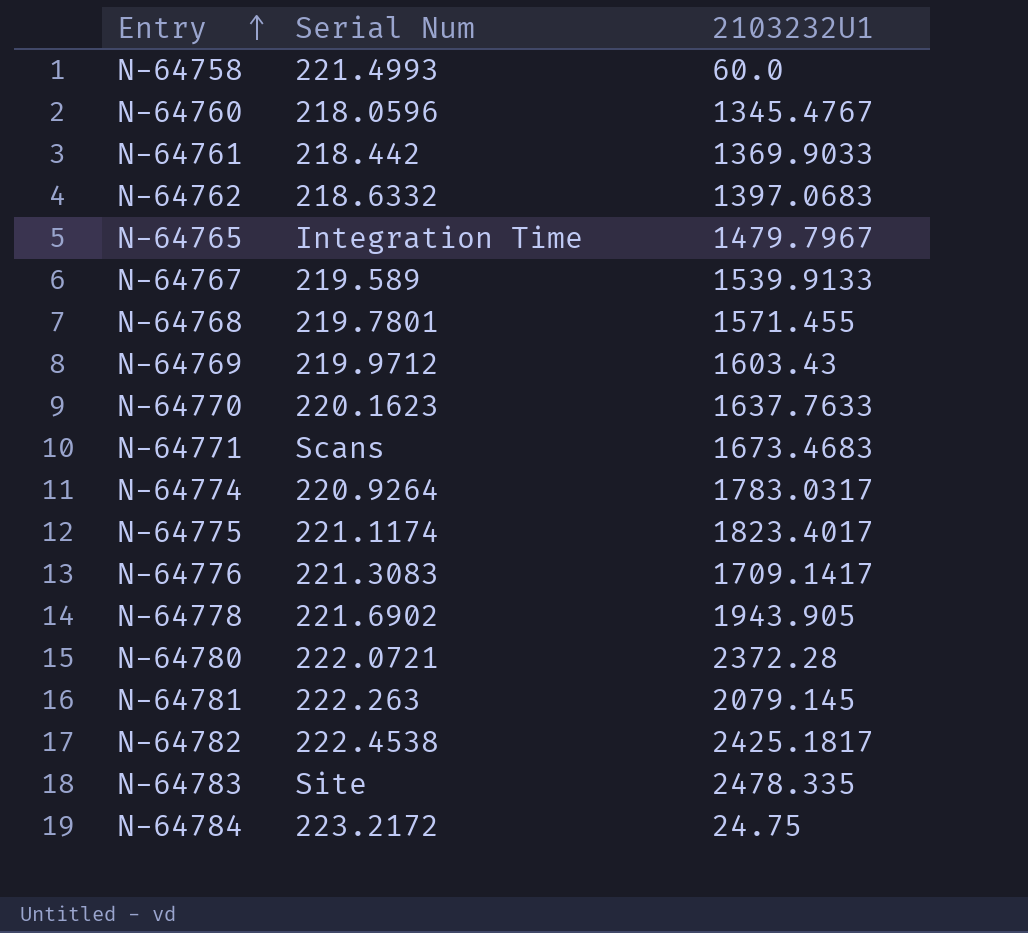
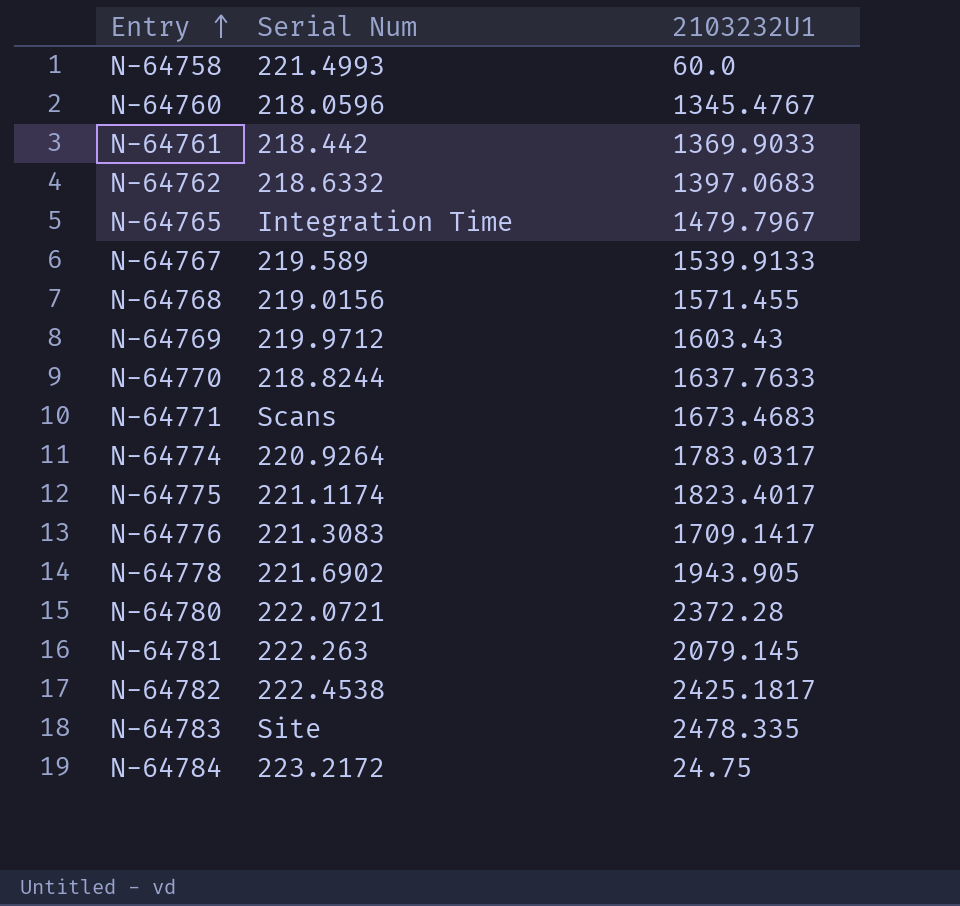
N-64768 | Serial Num: 219.7801 -> 219.0156
N-64770 | Serial Num: 220.1623 -> 218.8244

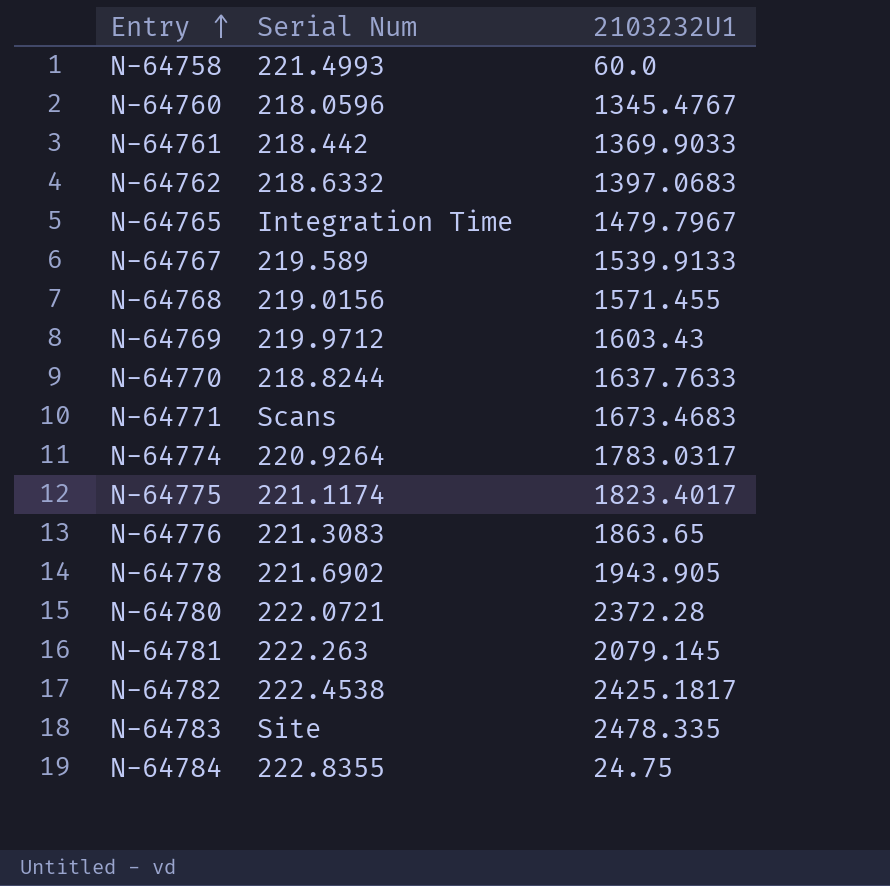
N-64776 | 2103232U1: 1709.1417 -> 1863.65
N-64784 | Serial Num: 223.2172 -> 222.8355

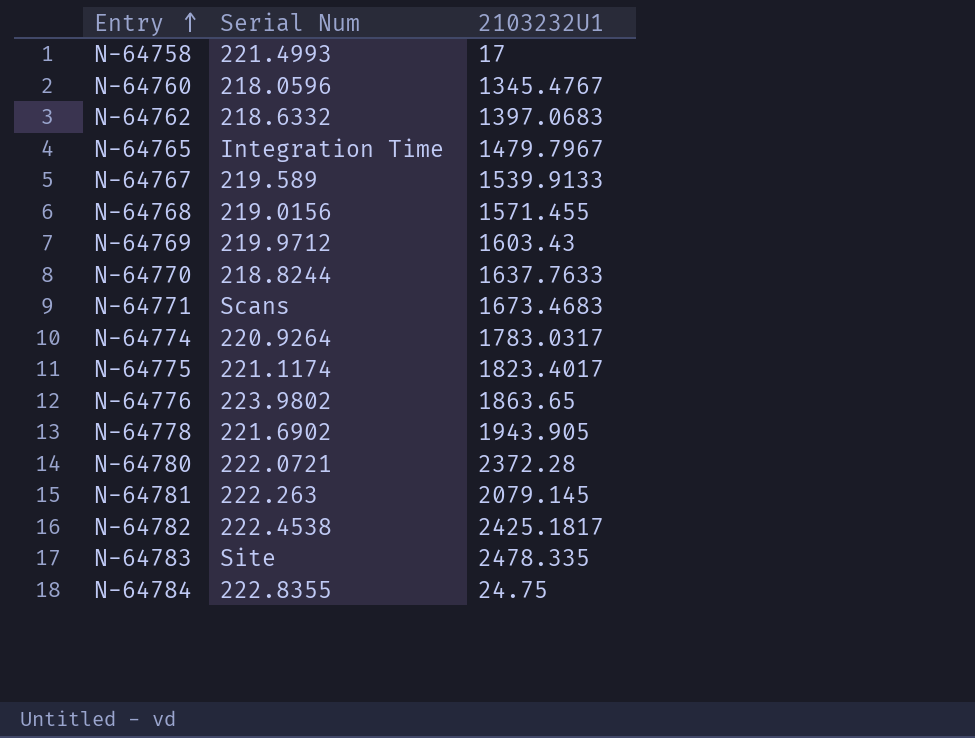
row N-64761: 218.442 | 1369.9033 -> none
N-64758 | 2103232U1: 60.0 -> 17
N-64776 | Serial Num: 221.3083 -> 223.9802

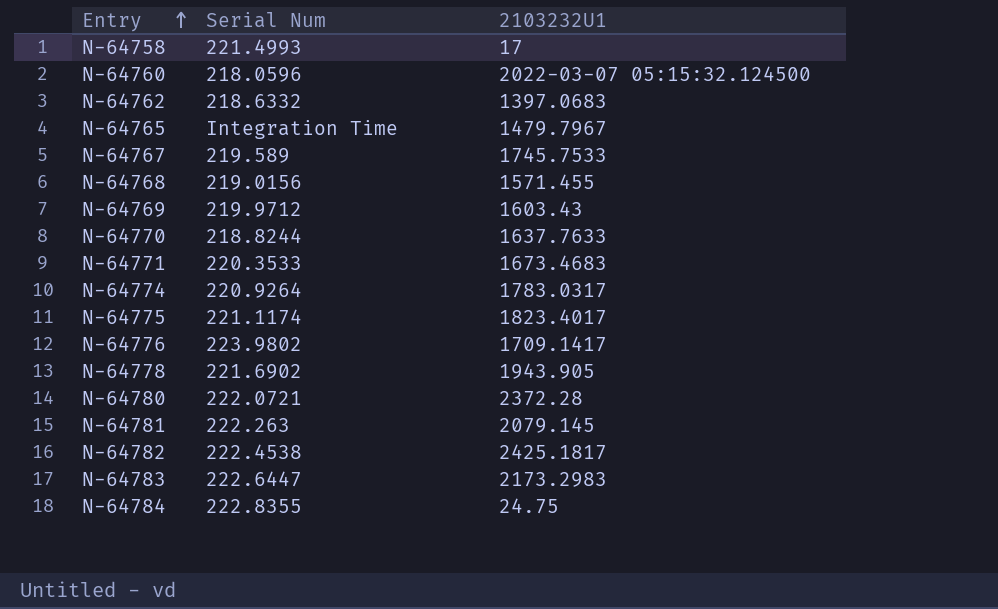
N-64760 | 2103232U1: 1345.4767 -> 2022-03-07 05:15:32.124500
N-64767 | 2103232U1: 1539.9133 -> 1745.7533
N-64771 | Serial Num: Scans -> 220.3533
N-64776 | 2103232U1: 1863.65 -> 1709.1417
N-64783 | Serial Num: Site -> 222.6447
N-64783 | 2103232U1: 2478.335 -> 2173.2983

